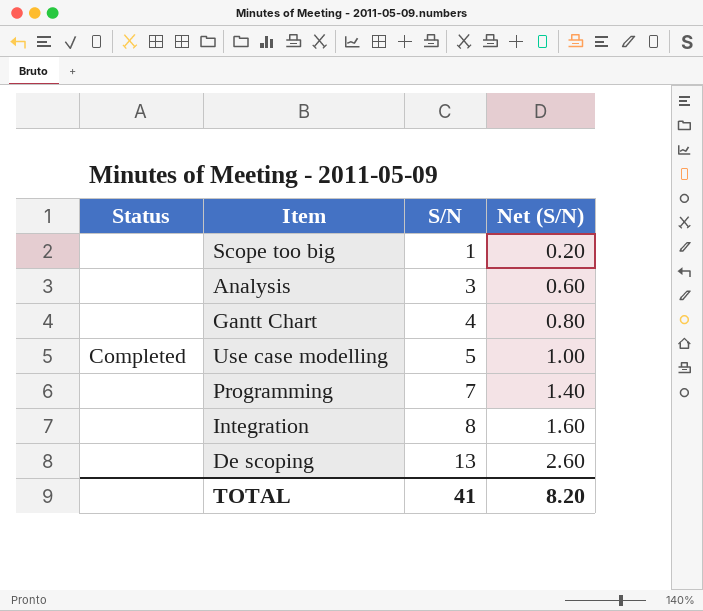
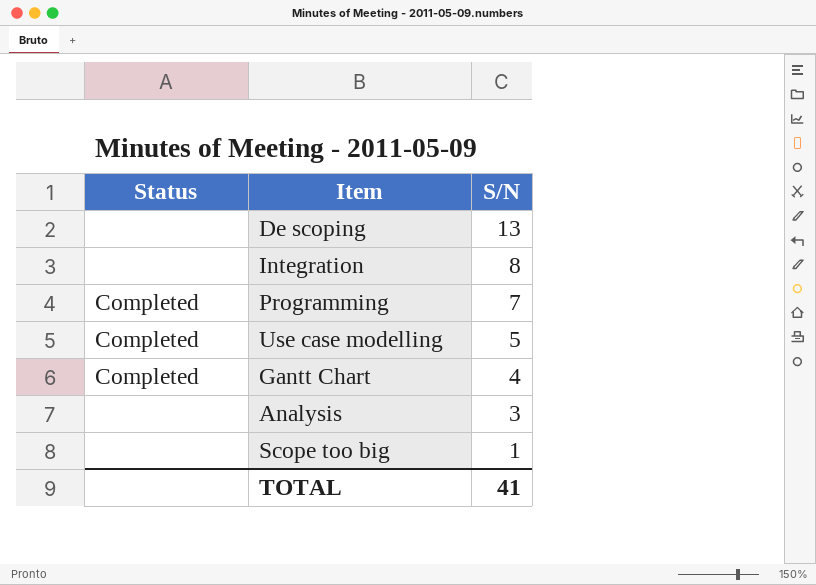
row order: S/N ascending -> S/N descending
column Net (S/N) | formula: [S/N] * 0.2 -> none
Programming | Status: none -> Completed
Gantt Chart | Status: none -> Completed

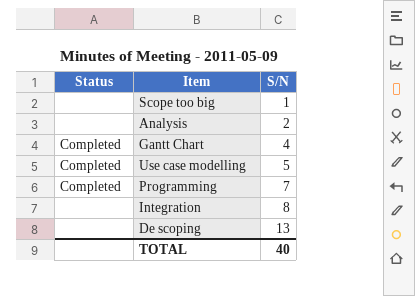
row order: S/N descending -> S/N ascending
Analysis | S/N: 3 -> 2
TOTAL | S/N: 41 -> 40

